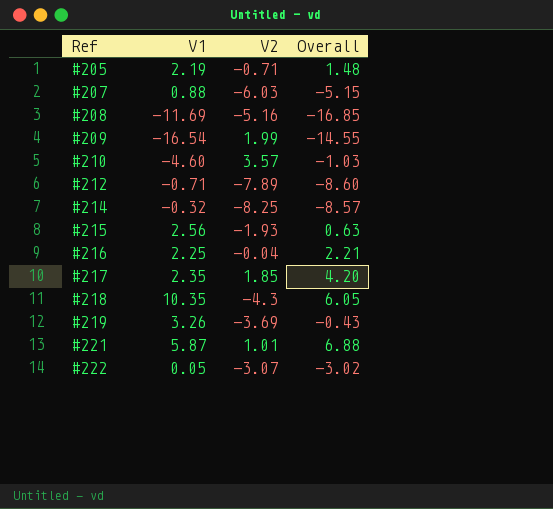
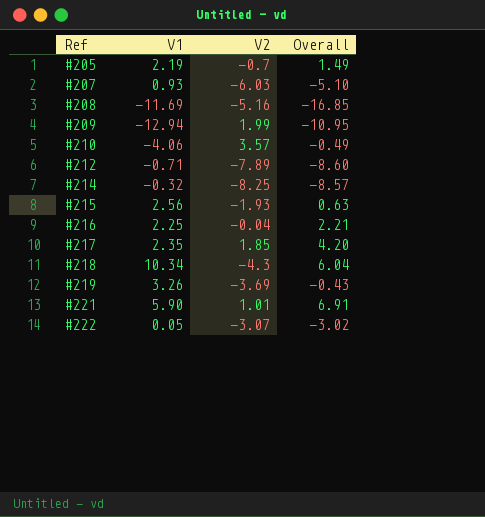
#205 | V2: -0.71 -> -0.7
#205 | Overall: 1.48 -> 1.49
#207 | V1: 0.88 -> 0.93
#207 | Overall: -5.15 -> -5.10
#209 | V1: -16.54 -> -12.94
#209 | Overall: -14.55 -> -10.95
#210 | V1: -4.60 -> -4.06
#210 | Overall: -1.03 -> -0.49
#218 | V1: 10.35 -> 10.34
#218 | Overall: 6.05 -> 6.04
#221 | V1: 5.87 -> 5.90
#221 | Overall: 6.88 -> 6.91

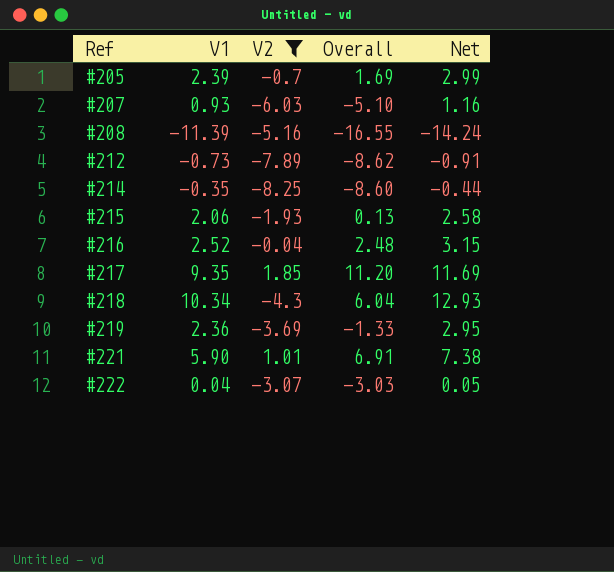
filter: none -> V2 <= 1.85
column Net | formula: none -> [V1] * 1.25
#205 | V1: 2.19 -> 2.39
#205 | Overall: 1.49 -> 1.69
#208 | V1: -11.69 -> -11.39
#208 | Overall: -16.85 -> -16.55
#212 | V1: -0.71 -> -0.73
#212 | Overall: -8.60 -> -8.62
#214 | V1: -0.32 -> -0.35
#214 | Overall: -8.57 -> -8.60
#215 | V1: 2.56 -> 2.06
#215 | Overall: 0.63 -> 0.13
#216 | V1: 2.25 -> 2.52
#216 | Overall: 2.21 -> 2.48
#217 | V1: 2.35 -> 9.35
#217 | Overall: 4.20 -> 11.20
#219 | V1: 3.26 -> 2.36
#219 | Overall: -0.43 -> -1.33
#222 | V1: 0.05 -> 0.04
#222 | Overall: -3.02 -> -3.03

